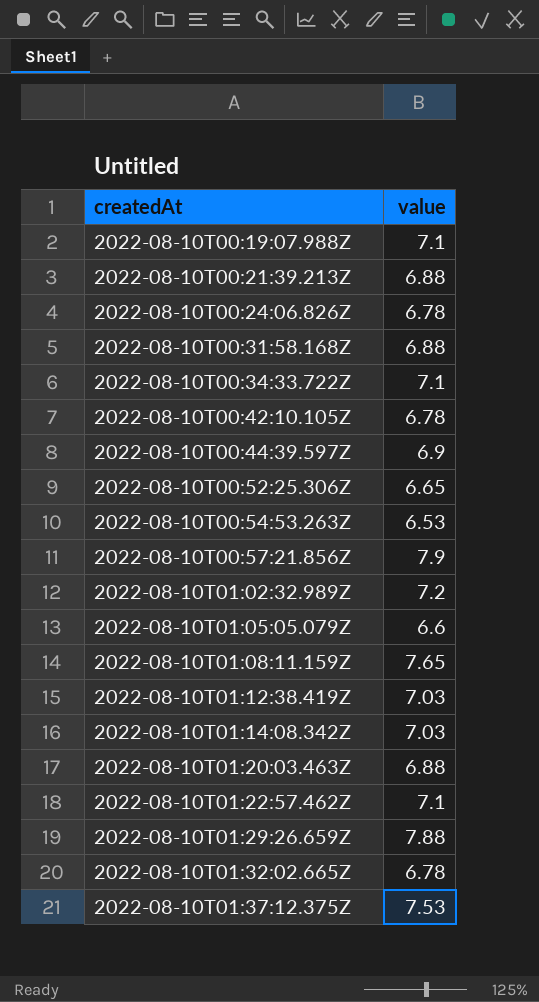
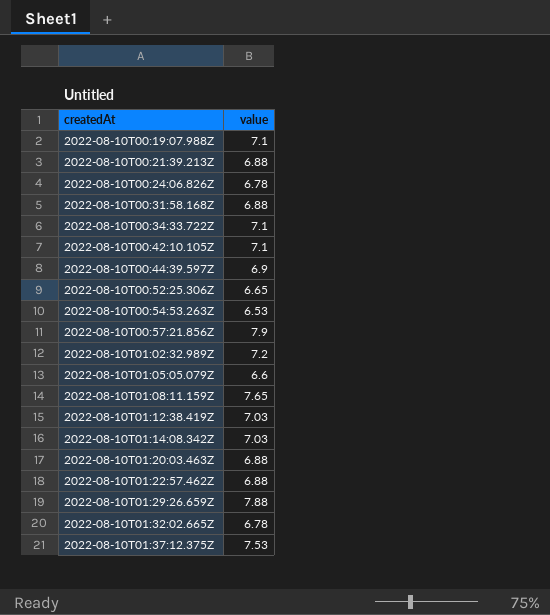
2022-08-10T00:42:10.105Z | value: 6.78 -> 7.1
2022-08-10T01:22:57.462Z | value: 7.1 -> 6.88

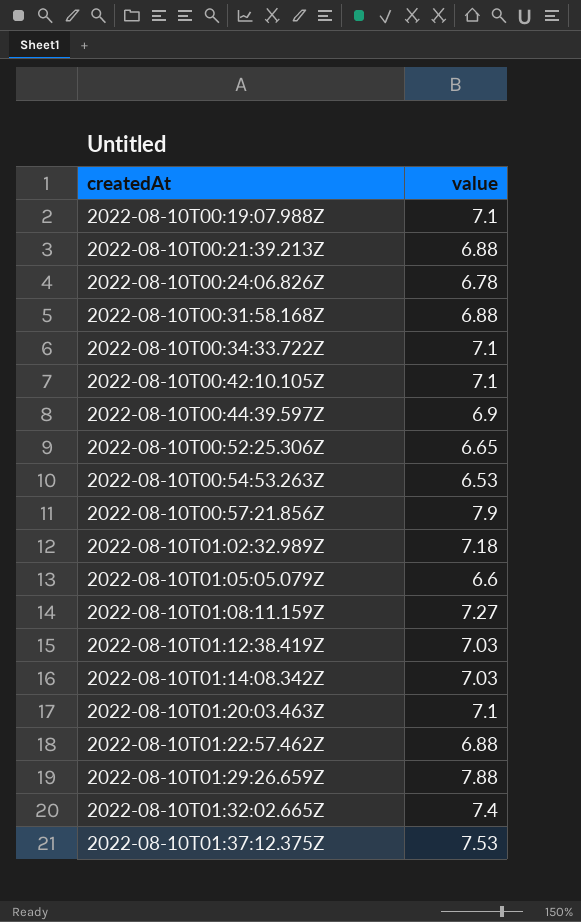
2022-08-10T01:02:32.989Z | value: 7.2 -> 7.18
2022-08-10T01:08:11.159Z | value: 7.65 -> 7.27
2022-08-10T01:20:03.463Z | value: 6.88 -> 7.1
2022-08-10T01:32:02.665Z | value: 6.78 -> 7.4

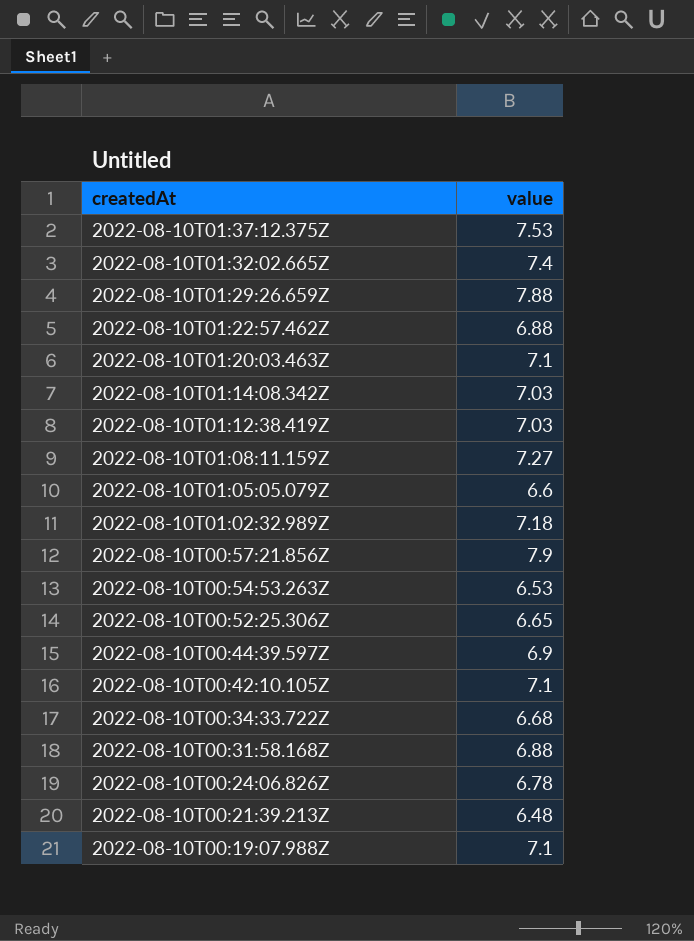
row order: createdAt ascending -> createdAt descending
2022-08-10T00:34:33.722Z | value: 7.1 -> 6.68
2022-08-10T00:21:39.213Z | value: 6.88 -> 6.48

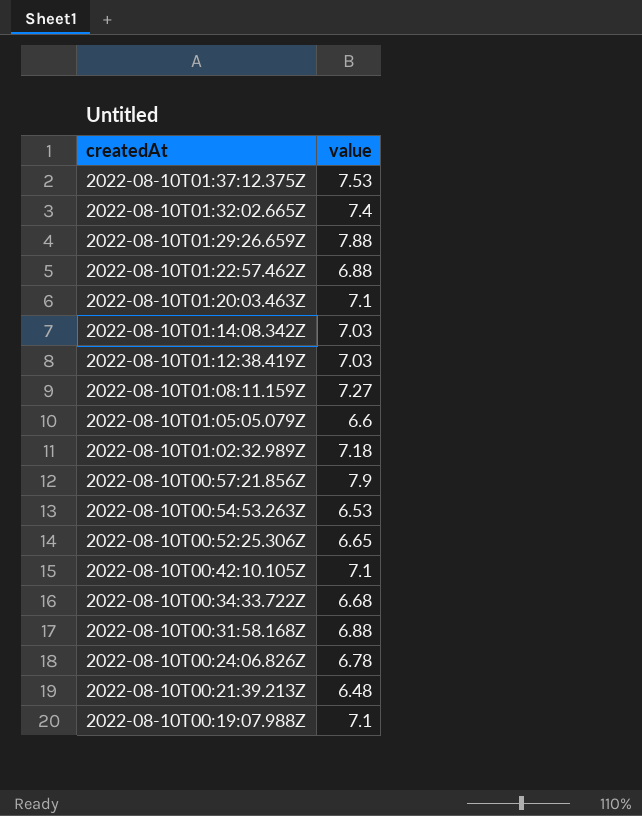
row 2022-08-10T00:44:39.597Z: 6.9 -> none

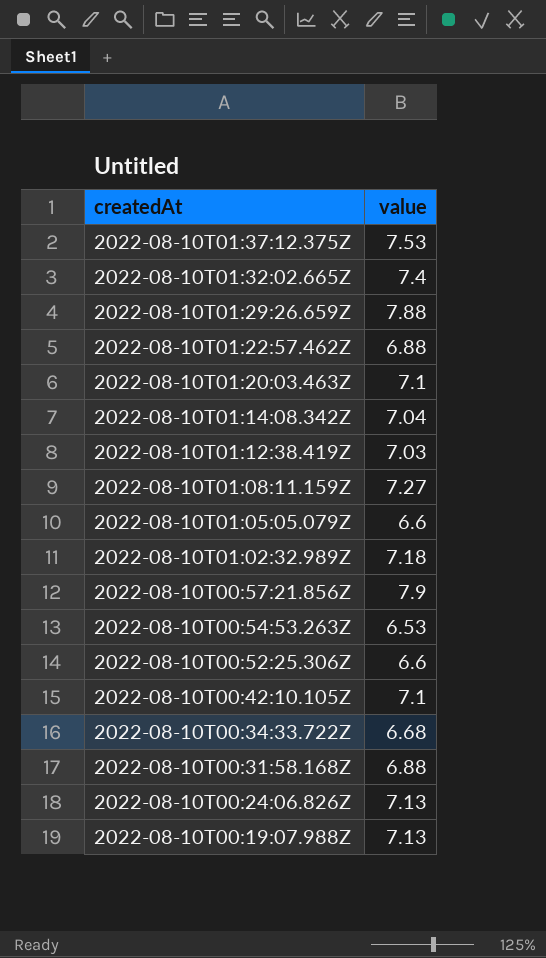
row 2022-08-10T00:21:39.213Z: 6.48 -> none
2022-08-10T01:14:08.342Z | value: 7.03 -> 7.04
2022-08-10T00:52:25.306Z | value: 6.65 -> 6.6
2022-08-10T00:24:06.826Z | value: 6.78 -> 7.13
2022-08-10T00:19:07.988Z | value: 7.1 -> 7.13

